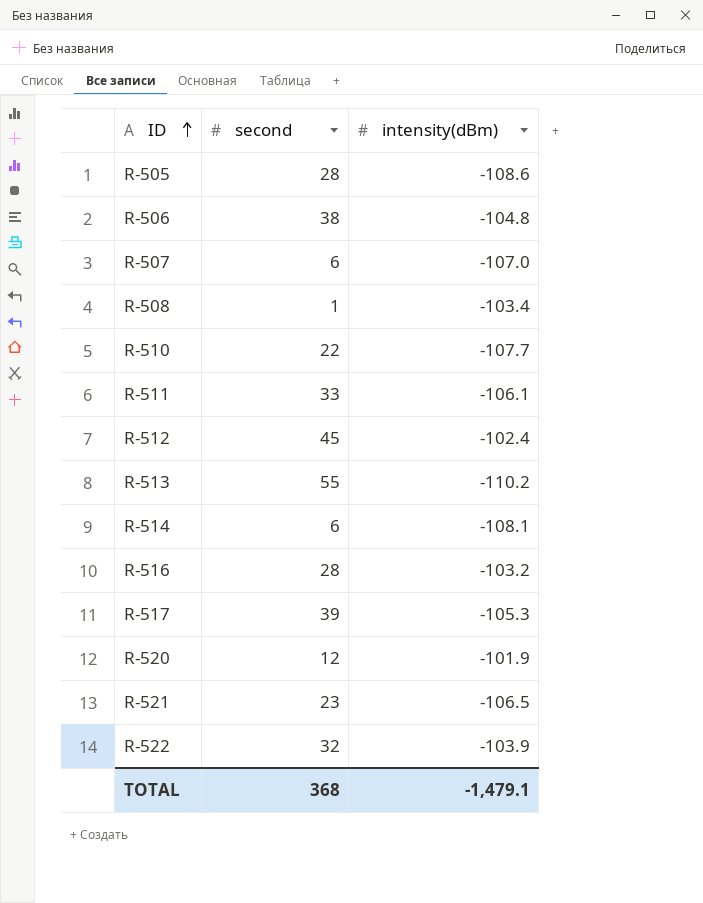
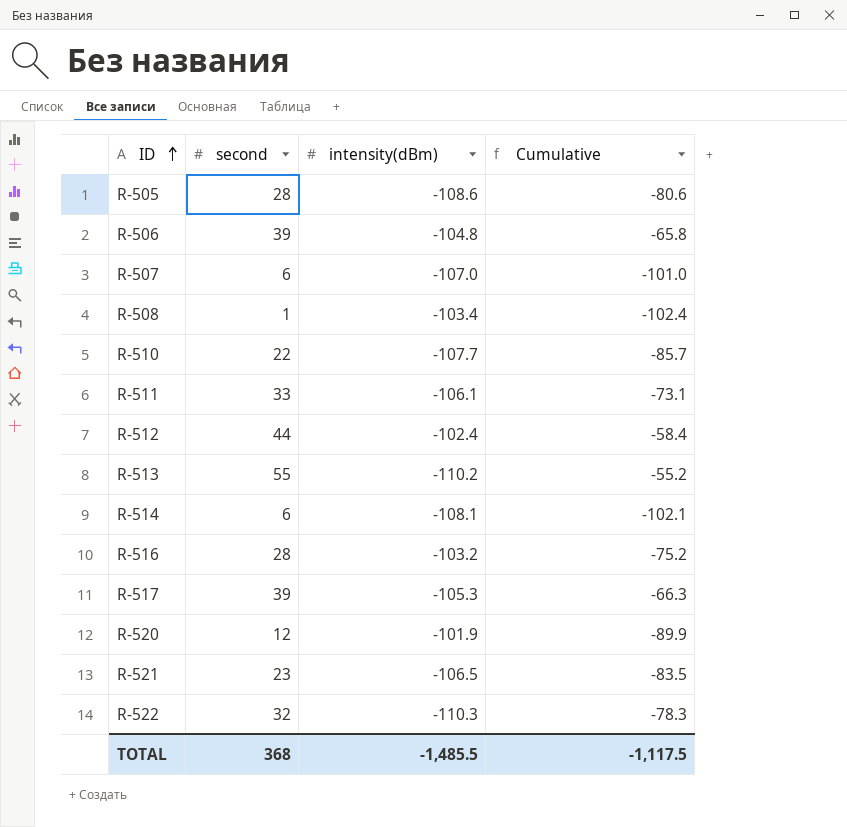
column Cumulative | formula: none -> [second] + [intensity(dBm)]
R-506 | second: 38 -> 39
R-512 | second: 45 -> 44
R-522 | intensity(dBm): -103.9 -> -110.3
TOTAL | intensity(dBm): -1,479.1 -> -1,485.5

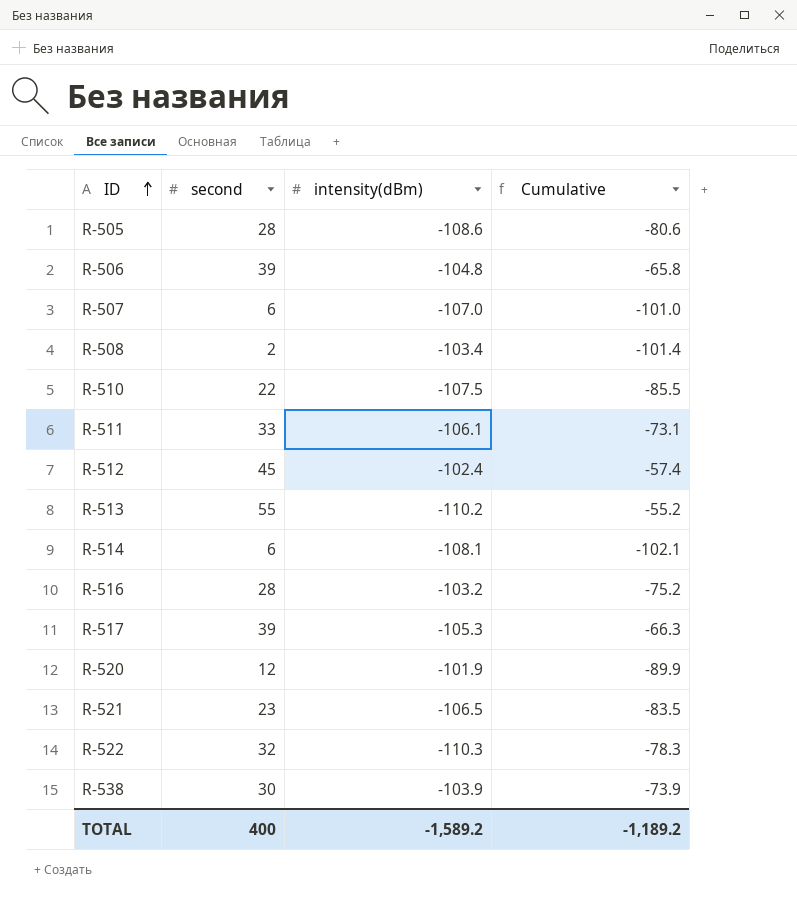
R-508 | second: 1 -> 2
R-508 | Cumulative: -102.4 -> -101.4
R-510 | intensity(dBm): -107.7 -> -107.5
R-510 | Cumulative: -85.7 -> -85.5
R-512 | second: 44 -> 45
R-512 | Cumulative: -58.4 -> -57.4
row R-538: none -> 30 | -103.9 | -73.9
TOTAL | second: 368 -> 400
TOTAL | intensity(dBm): -1,485.5 -> -1,589.2
TOTAL | Cumulative: -1,117.5 -> -1,189.2

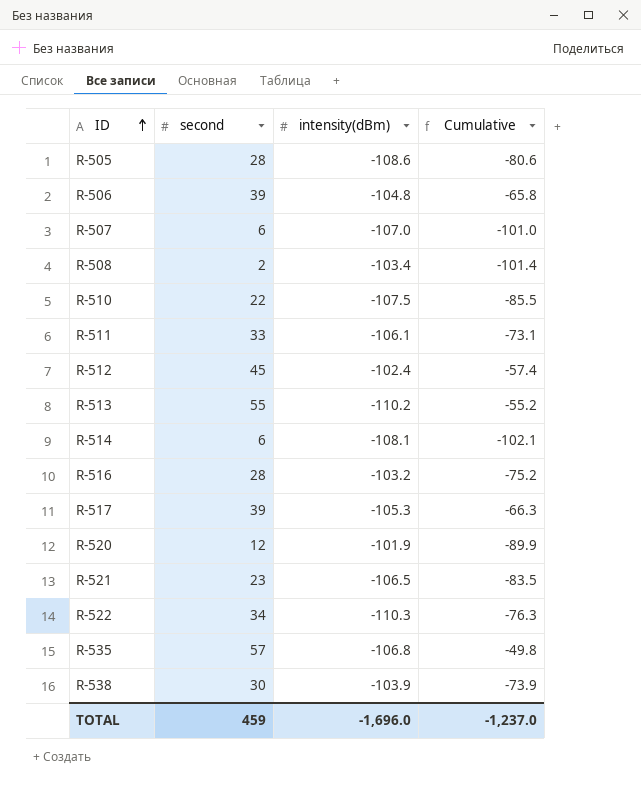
R-522 | second: 32 -> 34
R-522 | Cumulative: -78.3 -> -76.3
row R-535: none -> 57 | -106.8 | -49.8
TOTAL | second: 400 -> 459
TOTAL | intensity(dBm): -1,589.2 -> -1,696.0
TOTAL | Cumulative: -1,189.2 -> -1,237.0

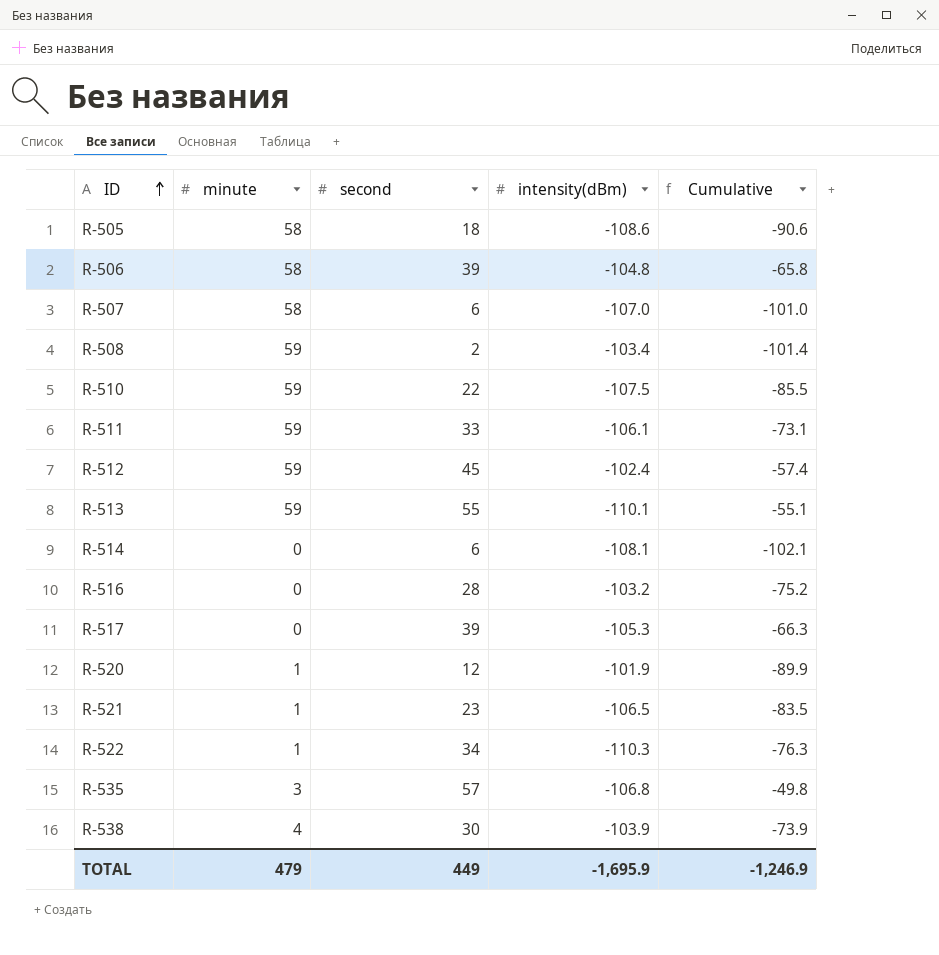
column minute | position: none -> 2
R-505 | second: 28 -> 18
R-505 | Cumulative: -80.6 -> -90.6
R-513 | intensity(dBm): -110.2 -> -110.1
R-513 | Cumulative: -55.2 -> -55.1
TOTAL | second: 459 -> 449
TOTAL | intensity(dBm): -1,696.0 -> -1,695.9
TOTAL | Cumulative: -1,237.0 -> -1,246.9

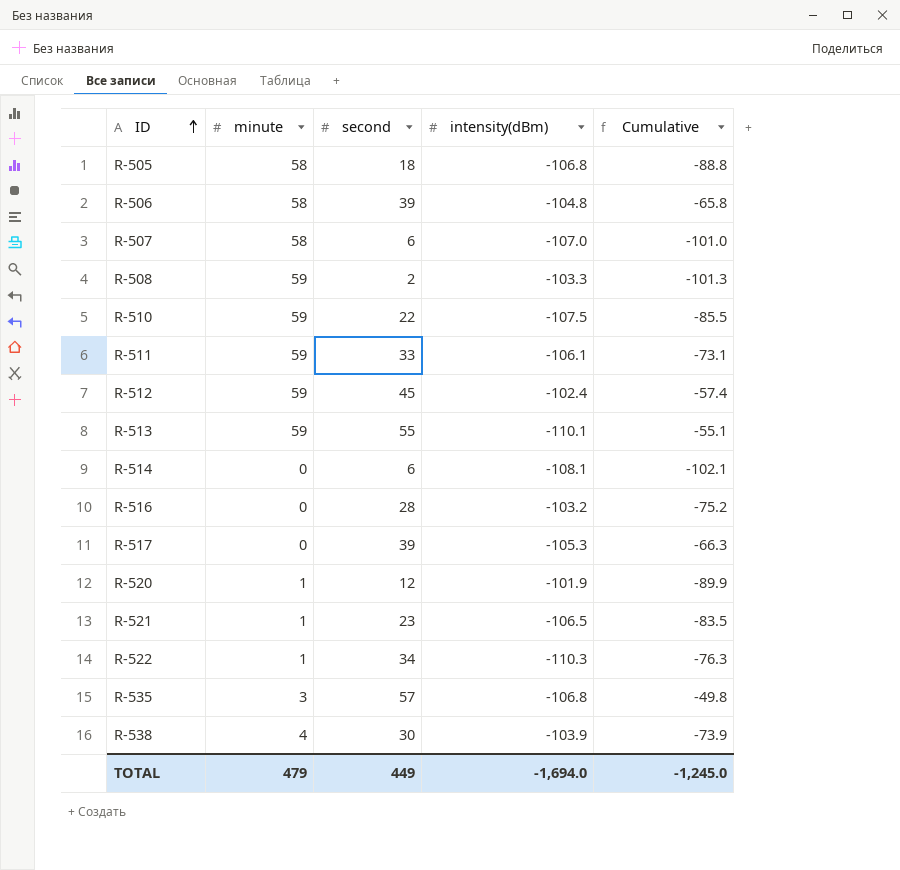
R-505 | intensity(dBm): -108.6 -> -106.8
R-505 | Cumulative: -90.6 -> -88.8
R-508 | intensity(dBm): -103.4 -> -103.3
R-508 | Cumulative: -101.4 -> -101.3
TOTAL | intensity(dBm): -1,695.9 -> -1,694.0
TOTAL | Cumulative: -1,246.9 -> -1,245.0

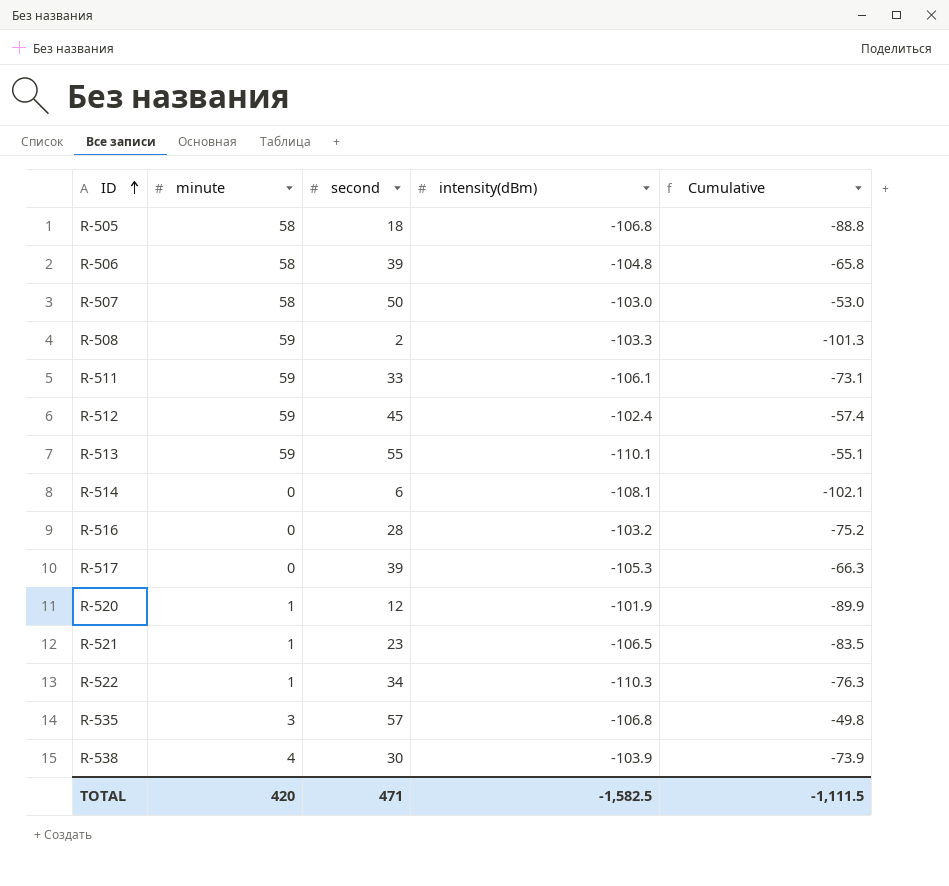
row R-510: 59 | 22 | -107.5 | -85.5 -> none
R-507 | second: 6 -> 50
R-507 | intensity(dBm): -107.0 -> -103.0
R-507 | Cumulative: -101.0 -> -53.0
TOTAL | minute: 479 -> 420
TOTAL | second: 449 -> 471
TOTAL | intensity(dBm): -1,694.0 -> -1,582.5
TOTAL | Cumulative: -1,245.0 -> -1,111.5

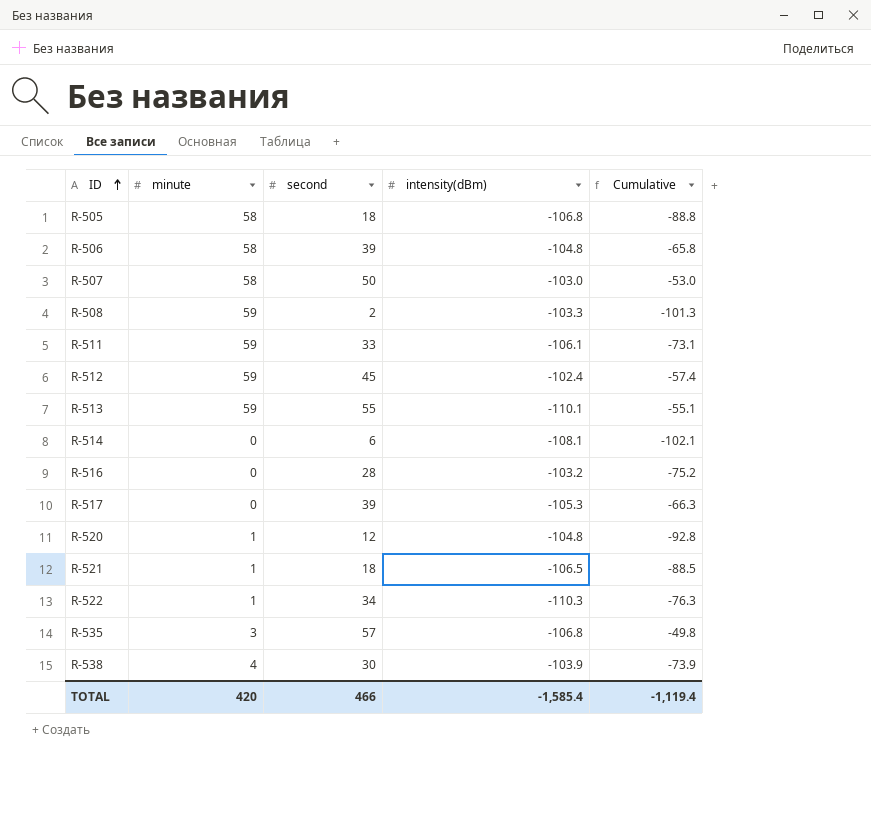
R-520 | intensity(dBm): -101.9 -> -104.8
R-520 | Cumulative: -89.9 -> -92.8
R-521 | second: 23 -> 18
R-521 | Cumulative: -83.5 -> -88.5
TOTAL | second: 471 -> 466
TOTAL | intensity(dBm): -1,582.5 -> -1,585.4
TOTAL | Cumulative: -1,111.5 -> -1,119.4

